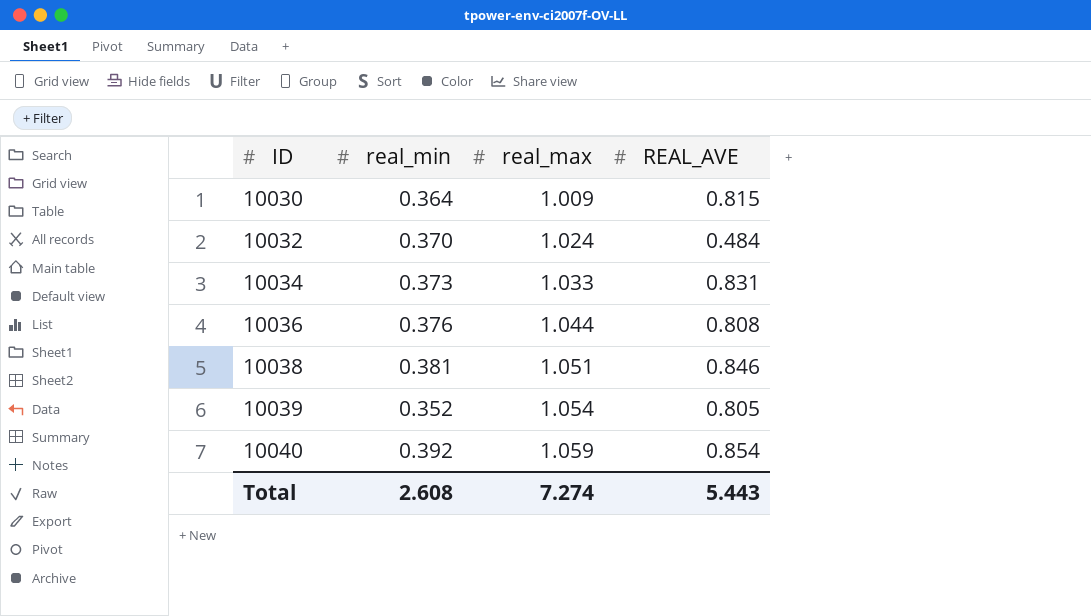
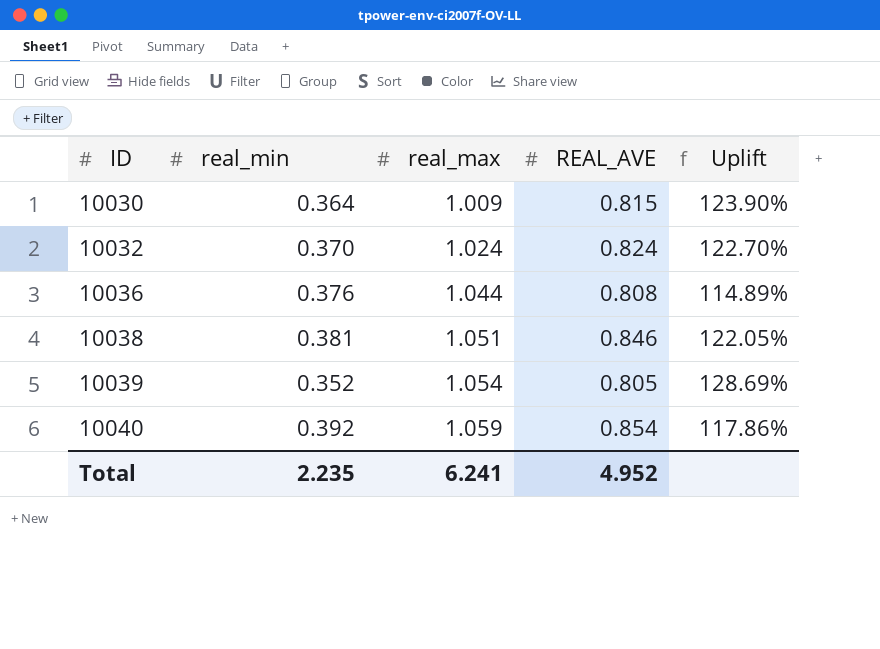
column Uplift | formula: none -> ([REAL_AVE] - [real_min]) / [real_min]
row 10034: 0.373 | 1.033 | 0.831 -> none
10032 | REAL_AVE: 0.484 -> 0.824
Total | real_min: 2.608 -> 2.235
Total | real_max: 7.274 -> 6.241
Total | REAL_AVE: 5.443 -> 4.952

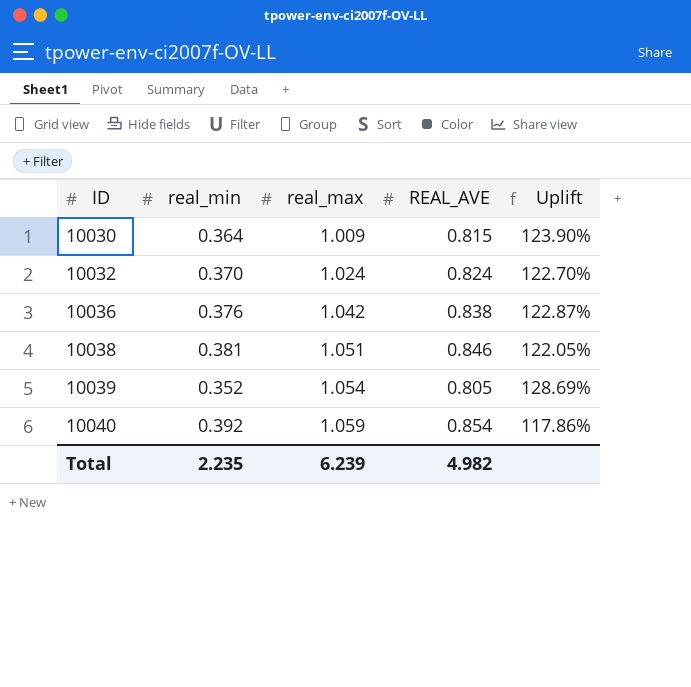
10036 | real_max: 1.044 -> 1.042
10036 | REAL_AVE: 0.808 -> 0.838
10036 | Uplift: 114.89% -> 122.87%
Total | real_max: 6.241 -> 6.239
Total | REAL_AVE: 4.952 -> 4.982

